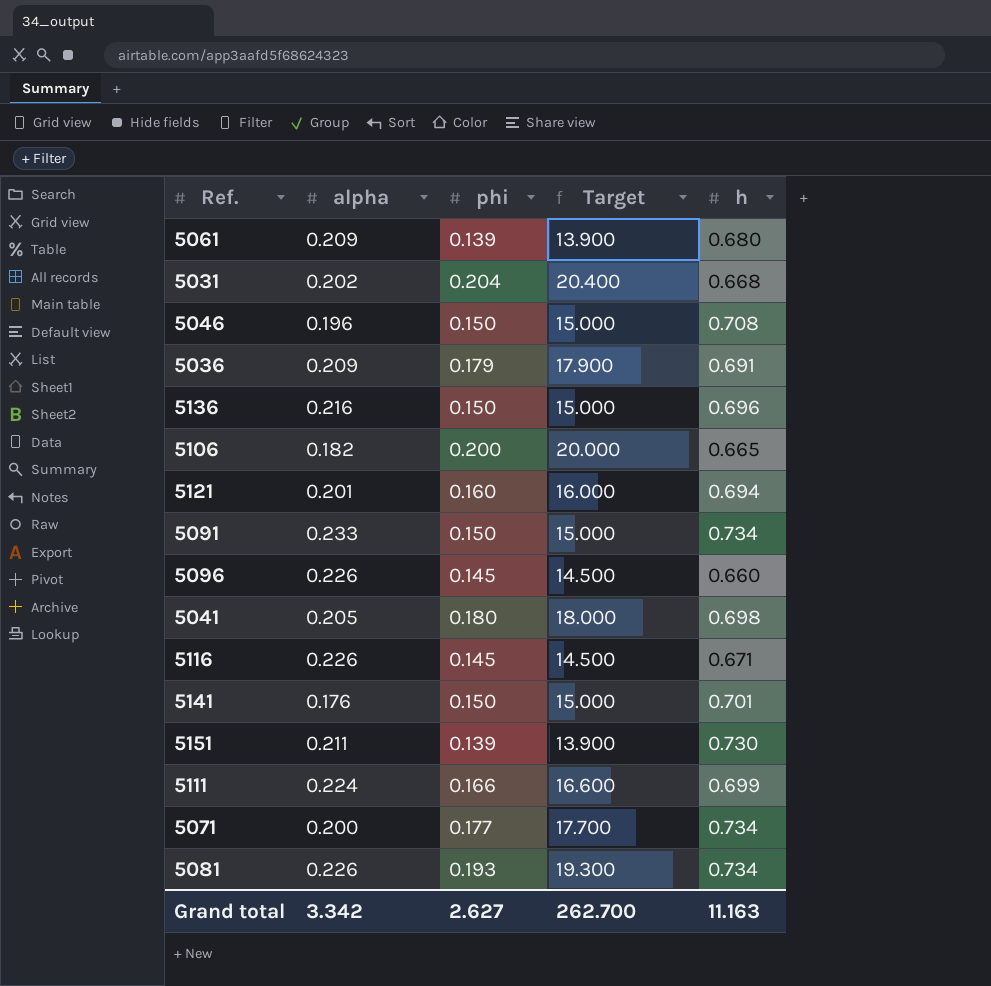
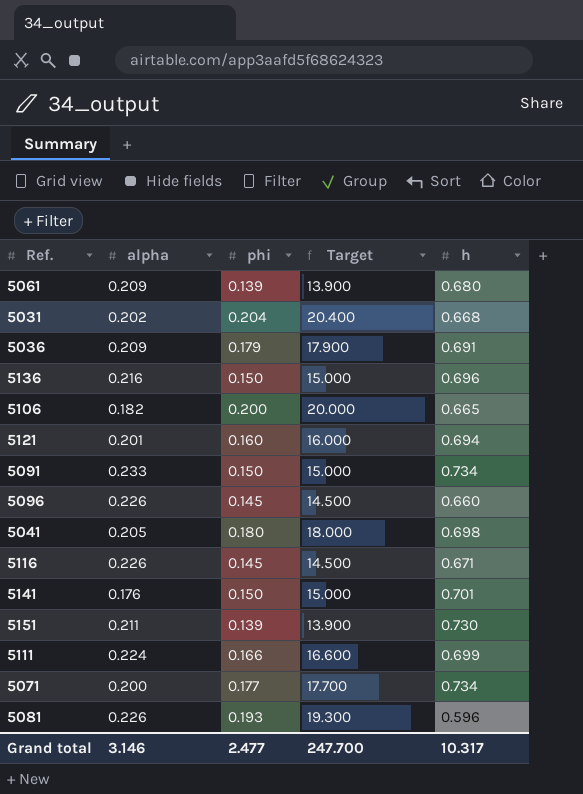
row 5046: 0.196 | 0.150 | 15.000 | 0.708 -> none
5081 | h: 0.734 -> 0.596
Grand total | alpha: 3.342 -> 3.146
Grand total | phi: 2.627 -> 2.477
Grand total | Target: 262.700 -> 247.700
Grand total | h: 11.163 -> 10.317

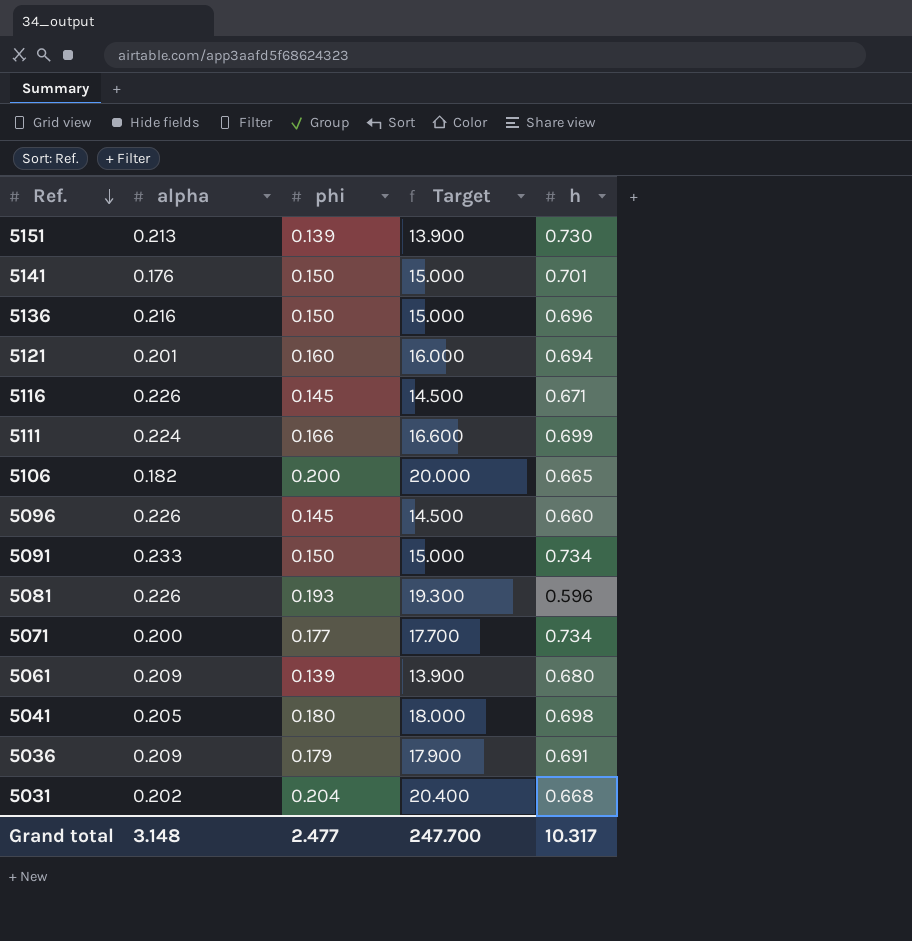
row order: none -> Ref. descending
5151 | alpha: 0.211 -> 0.213
Grand total | alpha: 3.146 -> 3.148

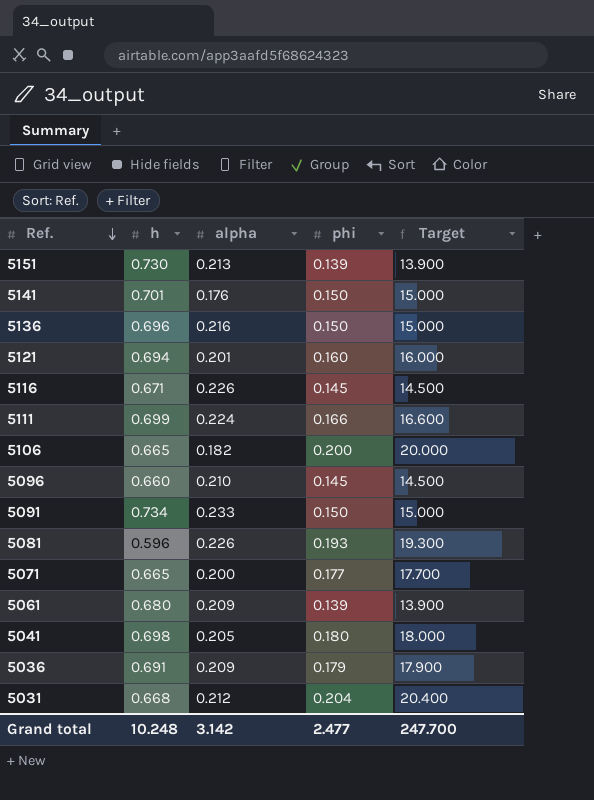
column h | position: 5 -> 2
5096 | alpha: 0.226 -> 0.210
5071 | h: 0.734 -> 0.665
5031 | alpha: 0.202 -> 0.212
Grand total | h: 10.317 -> 10.248
Grand total | alpha: 3.148 -> 3.142

